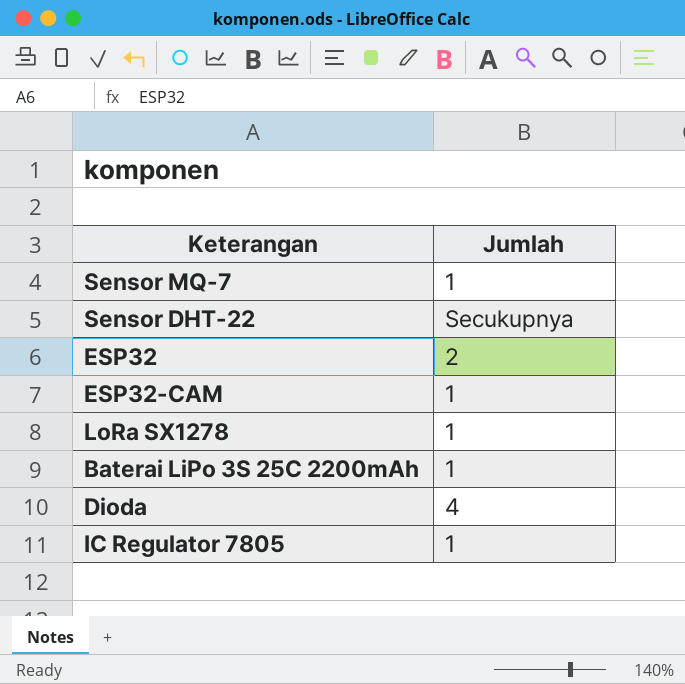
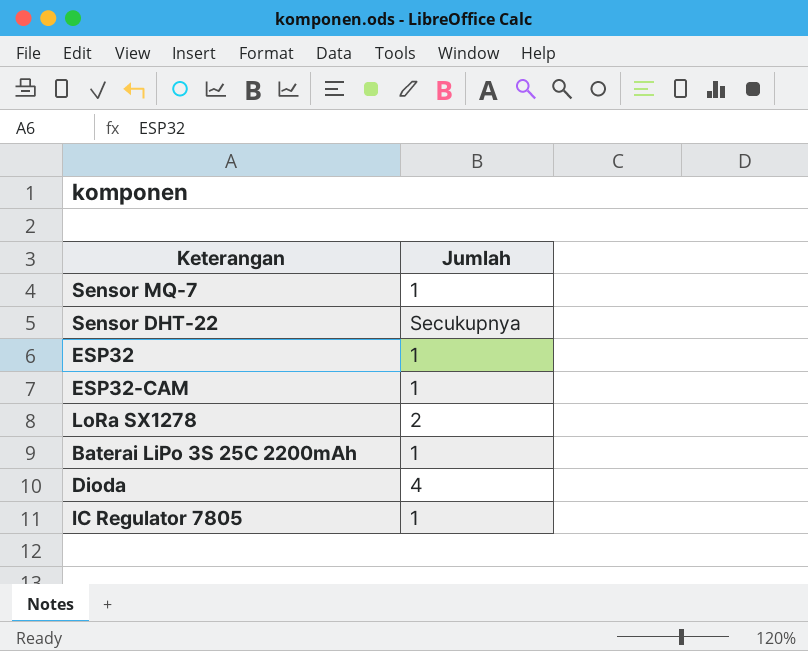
ESP32 | Jumlah: 2 -> 1
LoRa SX1278 | Jumlah: 1 -> 2

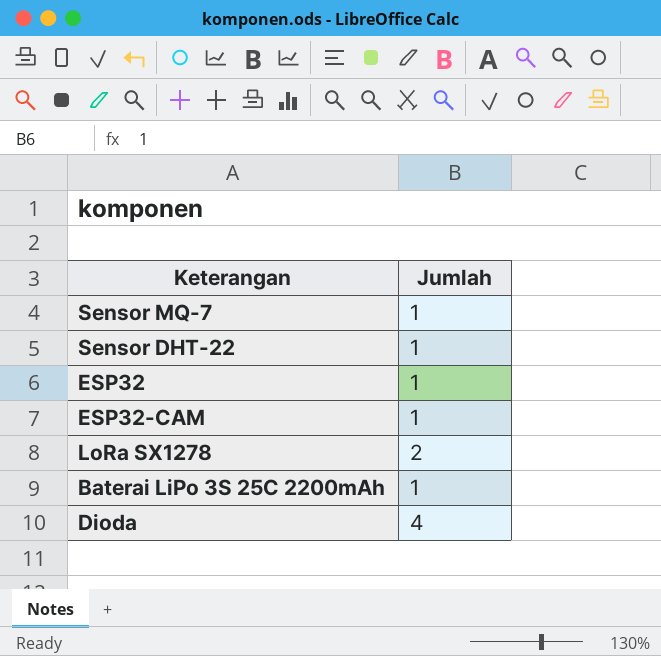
row IC Regulator 7805: 1 -> none
Sensor DHT-22 | Jumlah: Secukupnya -> 1

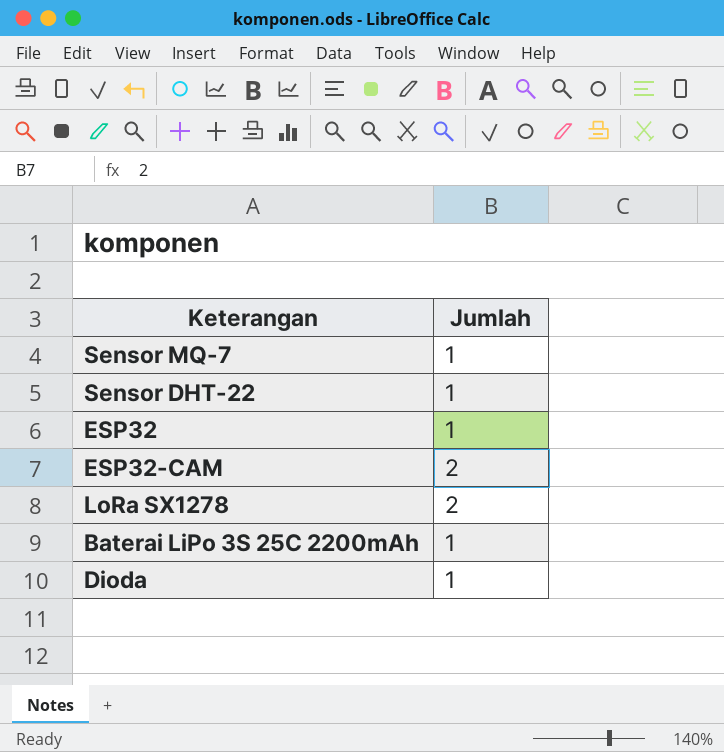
ESP32-CAM | Jumlah: 1 -> 2
Dioda | Jumlah: 4 -> 1

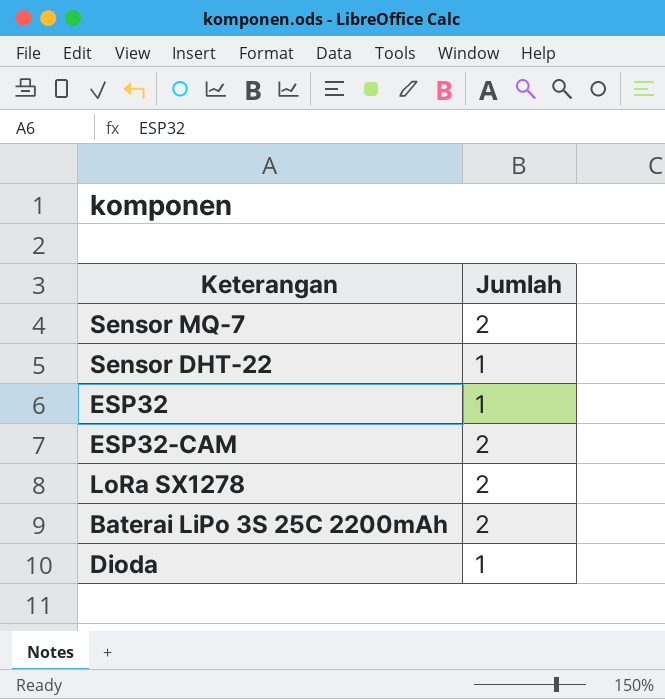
Sensor MQ-7 | Jumlah: 1 -> 2
Baterai LiPo 3S 25C 2200mAh | Jumlah: 1 -> 2

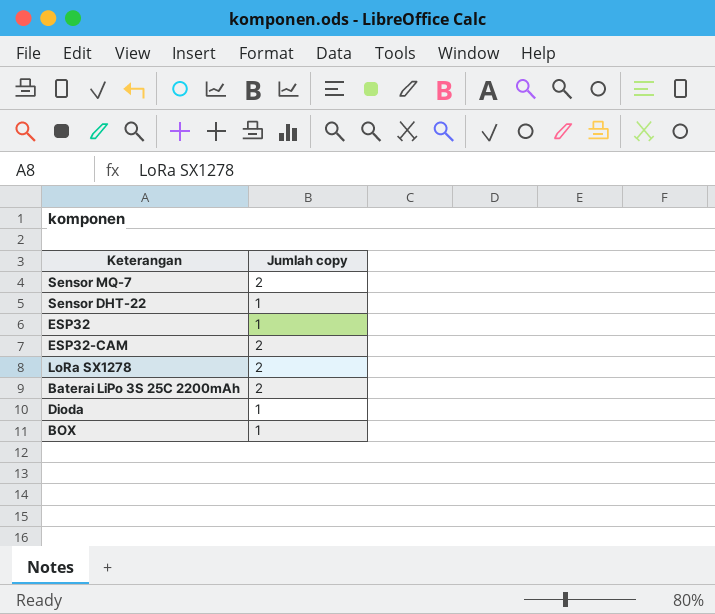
column name: Jumlah -> Jumlah copy
row BOX: none -> 1

